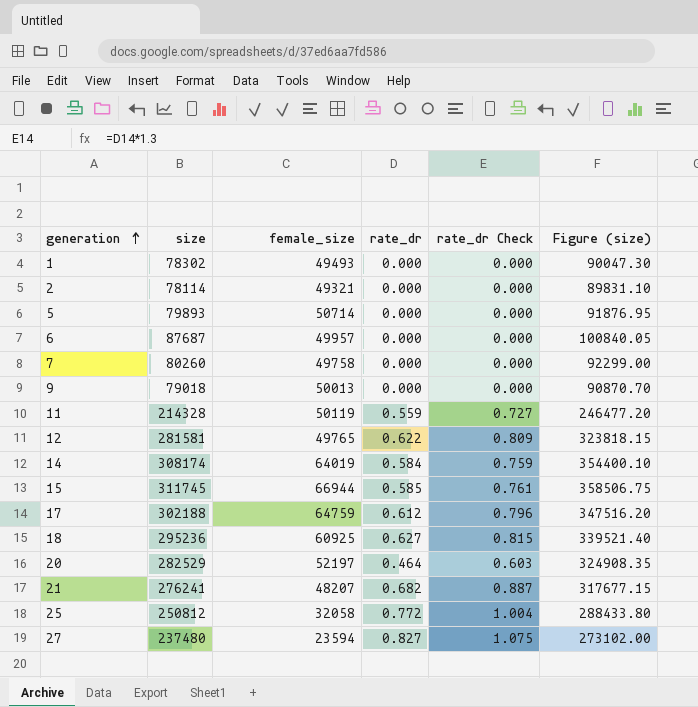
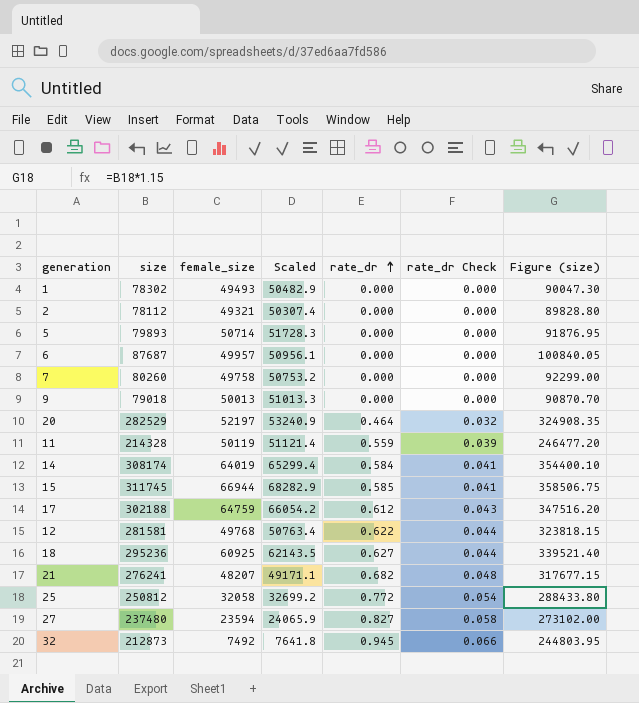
row order: generation ascending -> rate_dr ascending
column Scaled | formula: none -> [female_size] * 1.02
column rate_dr Check | formula: [rate_dr] * 1.3 -> [rate_dr] * 0.07
2 | size: 78114 -> 78112
2 | Figure (size): 89831.10 -> 89828.80
12 | female_size: 49765 -> 49768
row 32: none -> 212873 | 7492 | 7641.8 | 0.945 | 0.066 | 244803.95

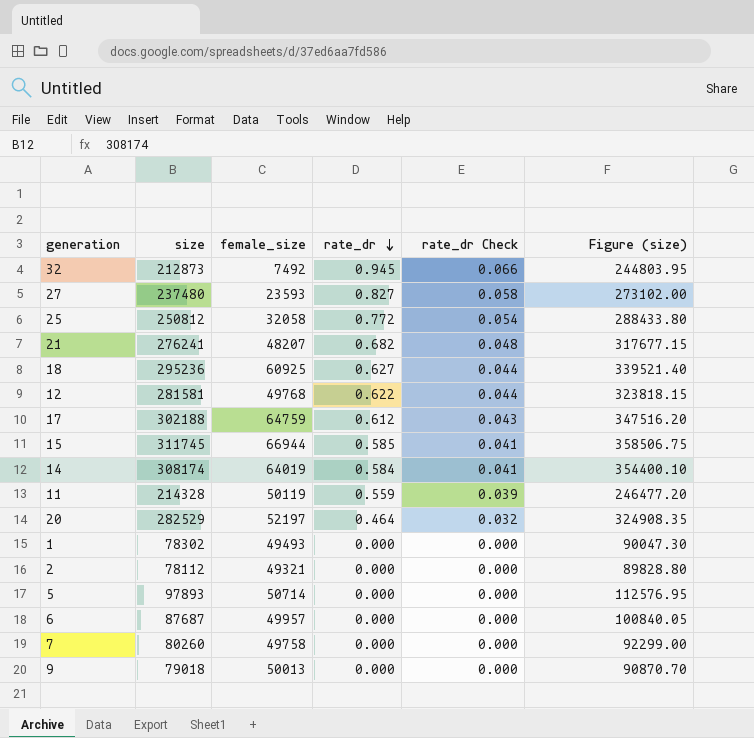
row order: rate_dr ascending -> rate_dr descending
column Scaled | formula: [female_size] * 1.02 -> none
27 | female_size: 23594 -> 23593
5 | size: 79893 -> 97893
5 | Figure (size): 91876.95 -> 112576.95

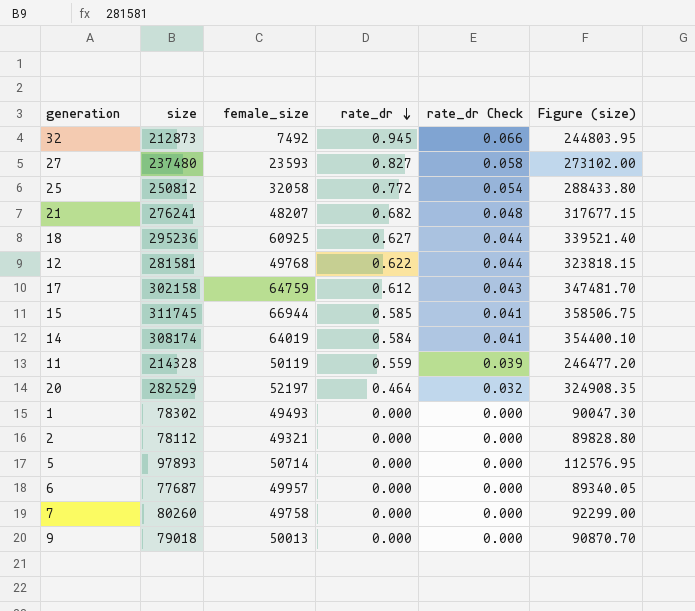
17 | size: 302188 -> 302158
17 | Figure (size): 347516.20 -> 347481.70
6 | size: 87687 -> 77687
6 | Figure (size): 100840.05 -> 89340.05

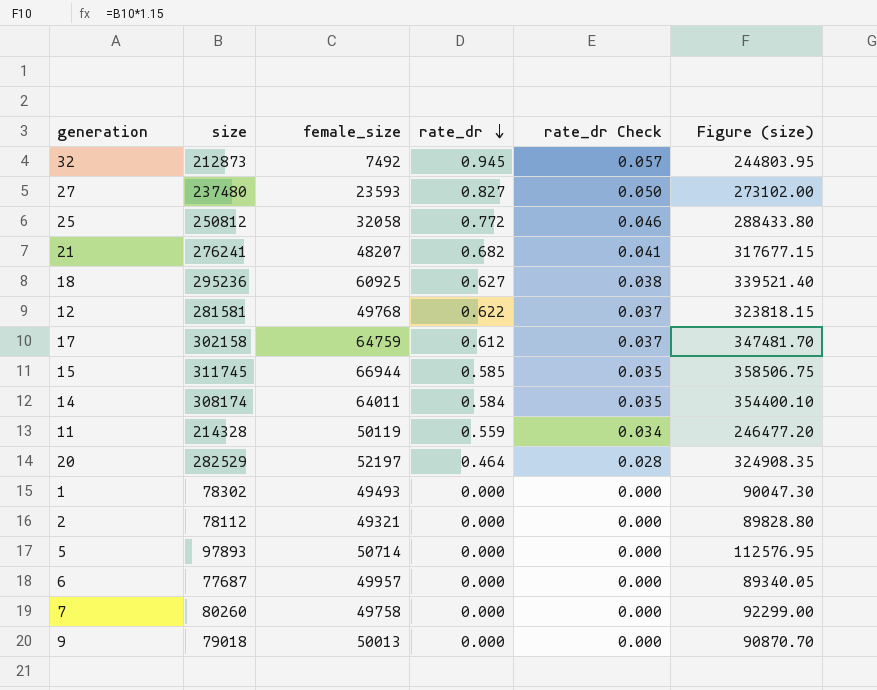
column rate_dr Check | formula: [rate_dr] * 0.07 -> [rate_dr] * 0.06
14 | female_size: 64019 -> 64011

